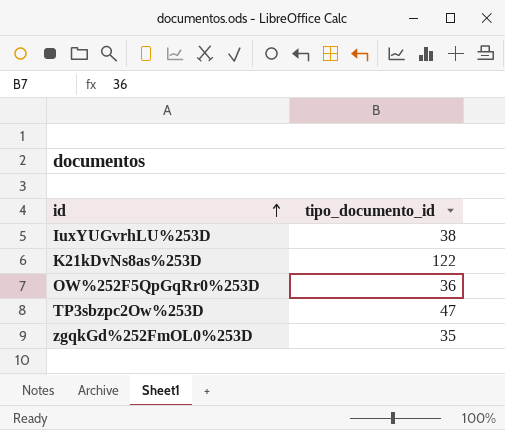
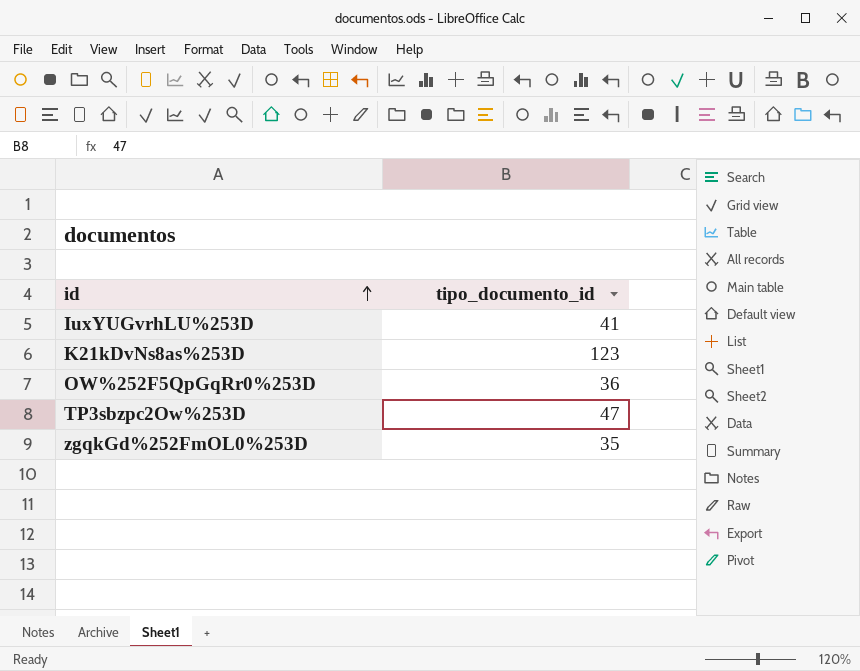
IuxYUGvrhLU%253D | tipo_documento_id: 38 -> 41
K21kDvNs8as%253D | tipo_documento_id: 122 -> 123

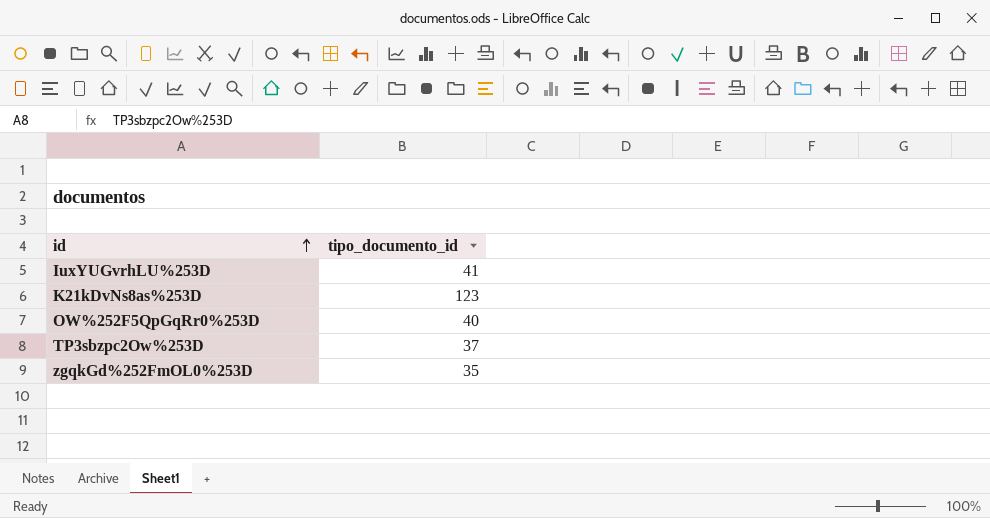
OW%252F5QpGqRr0%253D | tipo_documento_id: 36 -> 40
TP3sbzpc2Ow%253D | tipo_documento_id: 47 -> 37

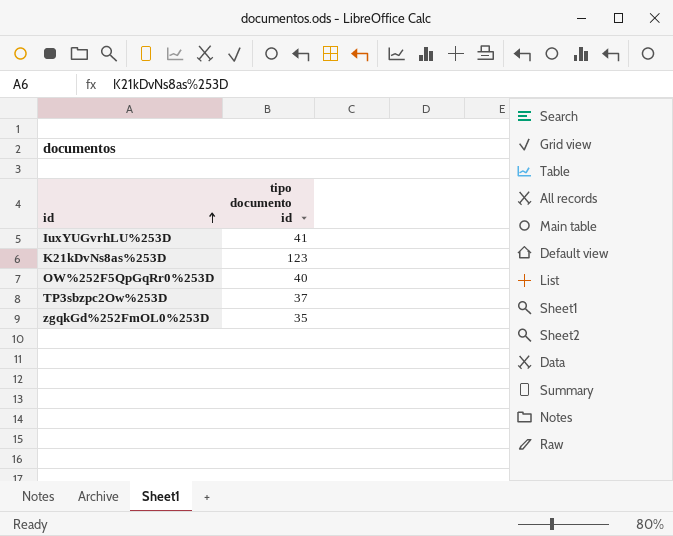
column name: tipo_documento_id -> tipo documento id

